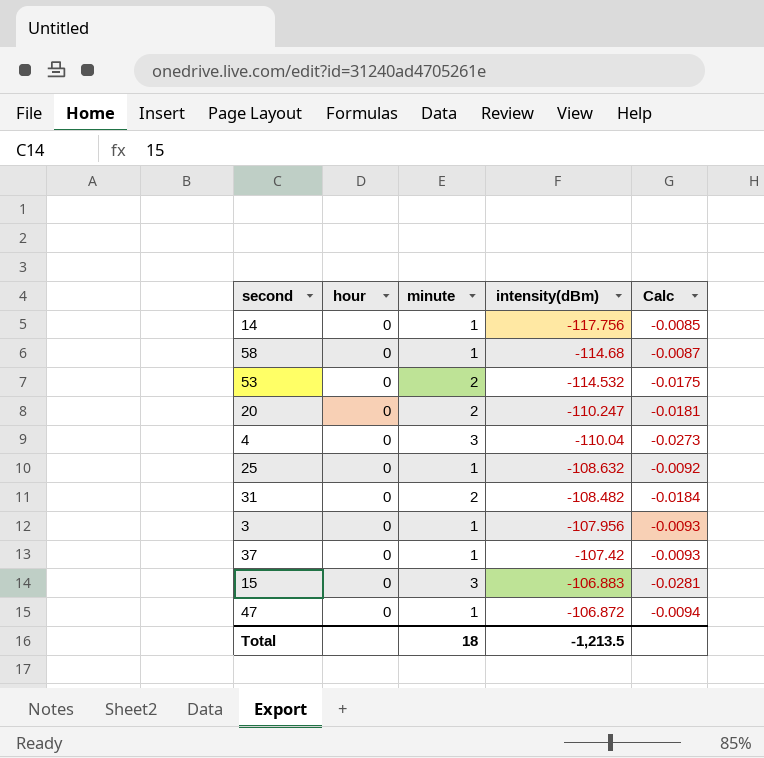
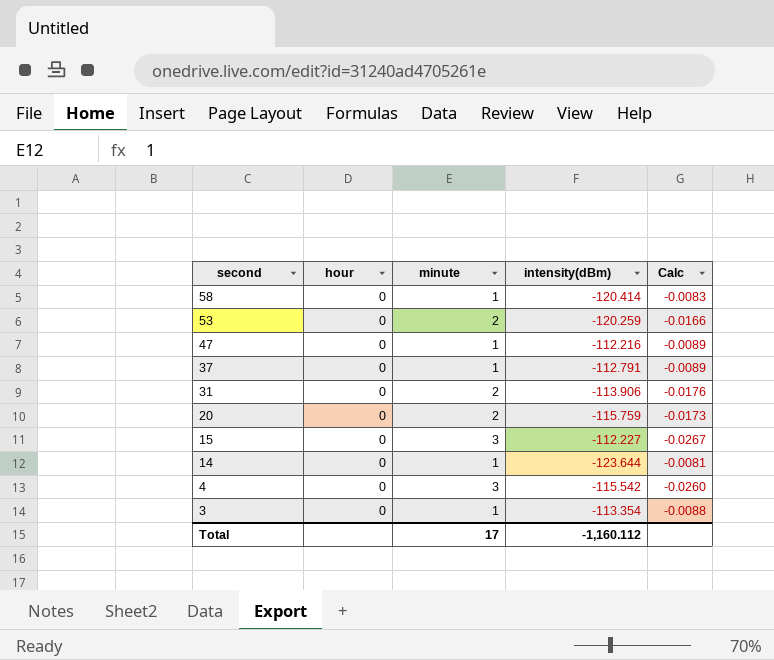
row order: intensity(dBm) ascending -> second descending
row 25: 0 | 1 | -108.632 | -0.0092 -> none
58 | intensity(dBm): -114.68 -> -120.414
58 | Calc: -0.0087 -> -0.0083
53 | intensity(dBm): -114.532 -> -120.259
53 | Calc: -0.0175 -> -0.0166
47 | intensity(dBm): -106.872 -> -112.216
47 | Calc: -0.0094 -> -0.0089
37 | intensity(dBm): -107.42 -> -112.791
37 | Calc: -0.0093 -> -0.0089
31 | intensity(dBm): -108.482 -> -113.906
31 | Calc: -0.0184 -> -0.0176
20 | intensity(dBm): -110.247 -> -115.759
20 | Calc: -0.0181 -> -0.0173
15 | intensity(dBm): -106.883 -> -112.227
15 | Calc: -0.0281 -> -0.0267
14 | intensity(dBm): -117.756 -> -123.644
14 | Calc: -0.0085 -> -0.0081
4 | intensity(dBm): -110.04 -> -115.542
4 | Calc: -0.0273 -> -0.0260
3 | intensity(dBm): -107.956 -> -113.354
3 | Calc: -0.0093 -> -0.0088
Total | minute: 18 -> 17
Total | intensity(dBm): -1,213.5 -> -1,160.112

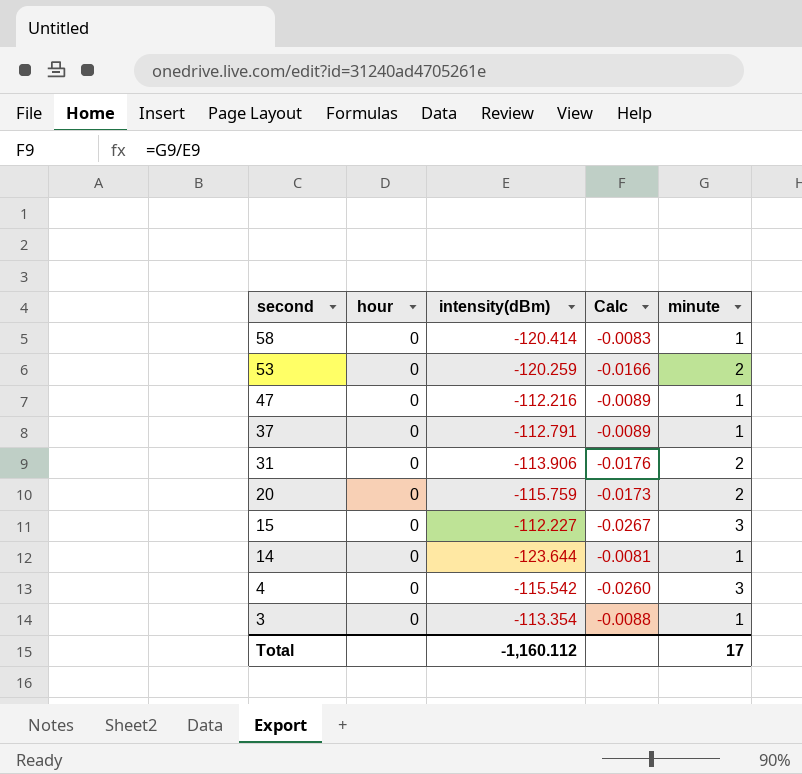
column minute | position: 3 -> 5

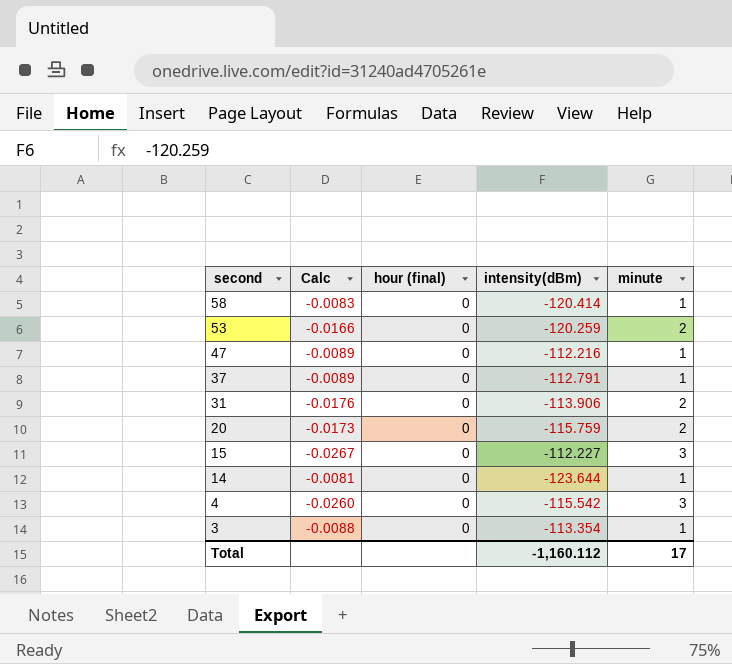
column Calc | position: 4 -> 2
column name: hour -> hour (final)

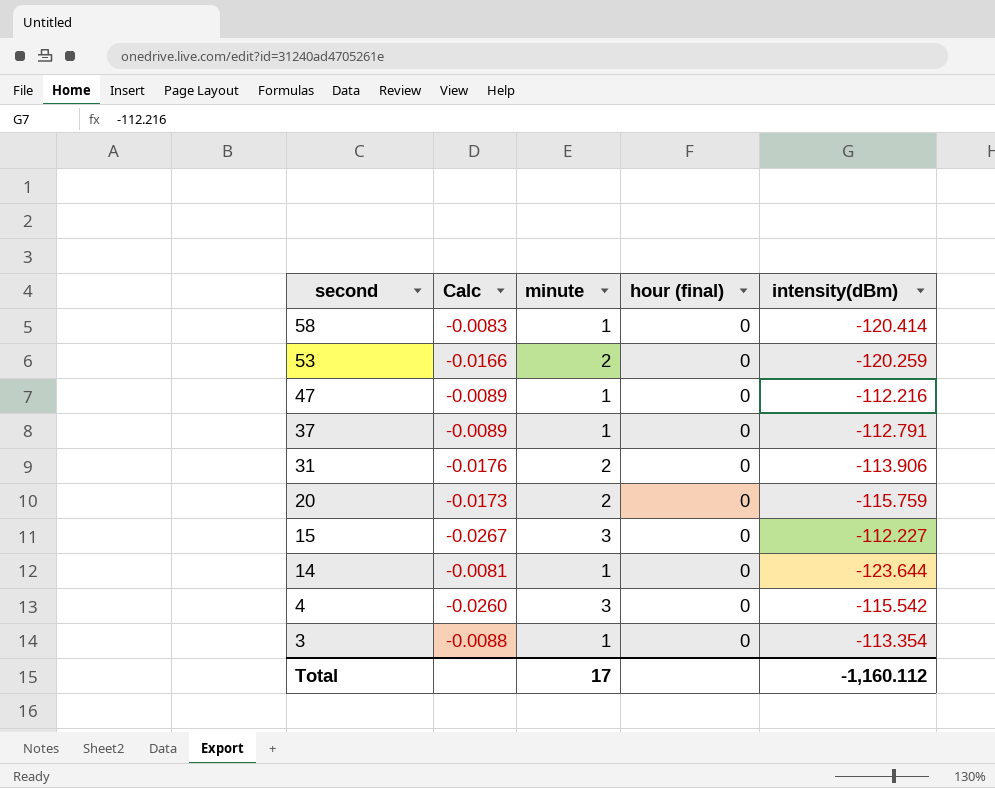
column minute | position: 5 -> 3

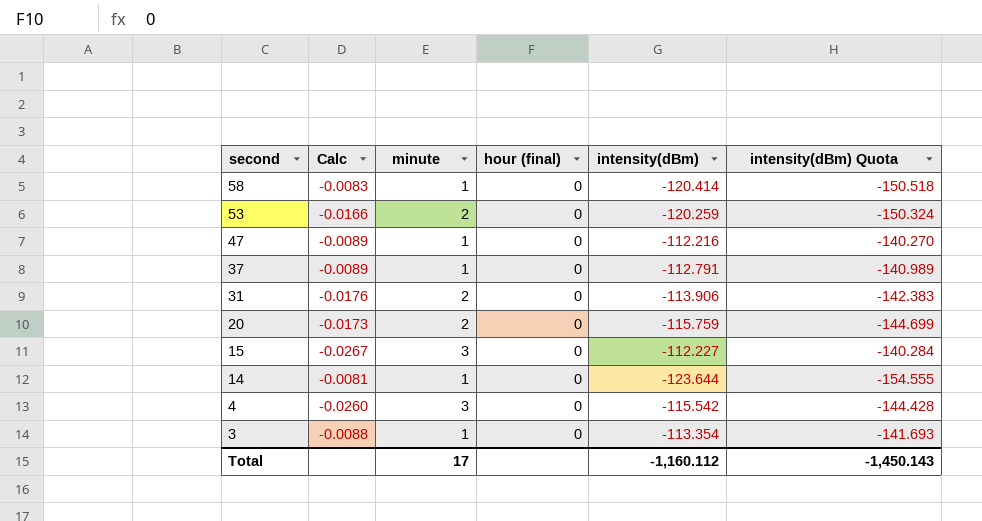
column intensity(dBm) Quota | formula: none -> [intensity(dBm)] * 1.25

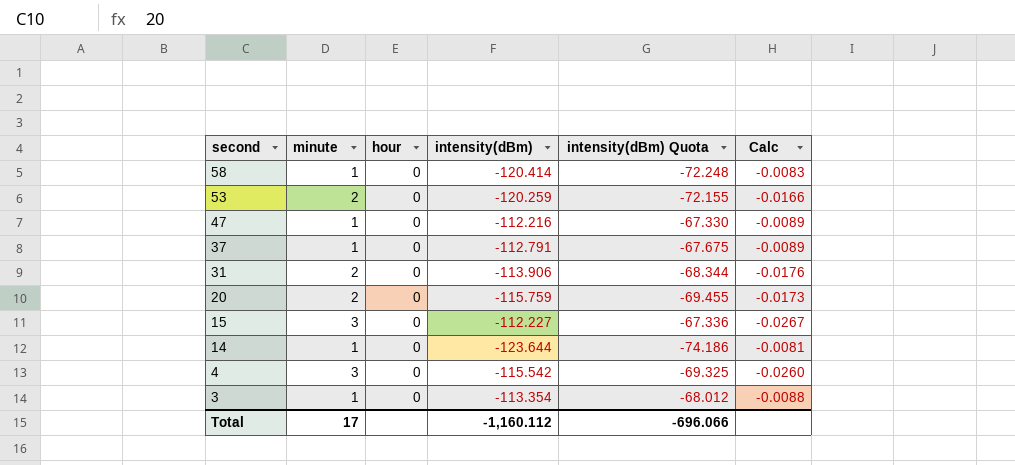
column name: hour (final) -> hour
column intensity(dBm) Quota | formula: [intensity(dBm)] * 1.25 -> [intensity(dBm)] * 0.6
column Calc | position: 2 -> 6
Total | intensity(dBm) Quota: -1,450.143 -> -696.066

